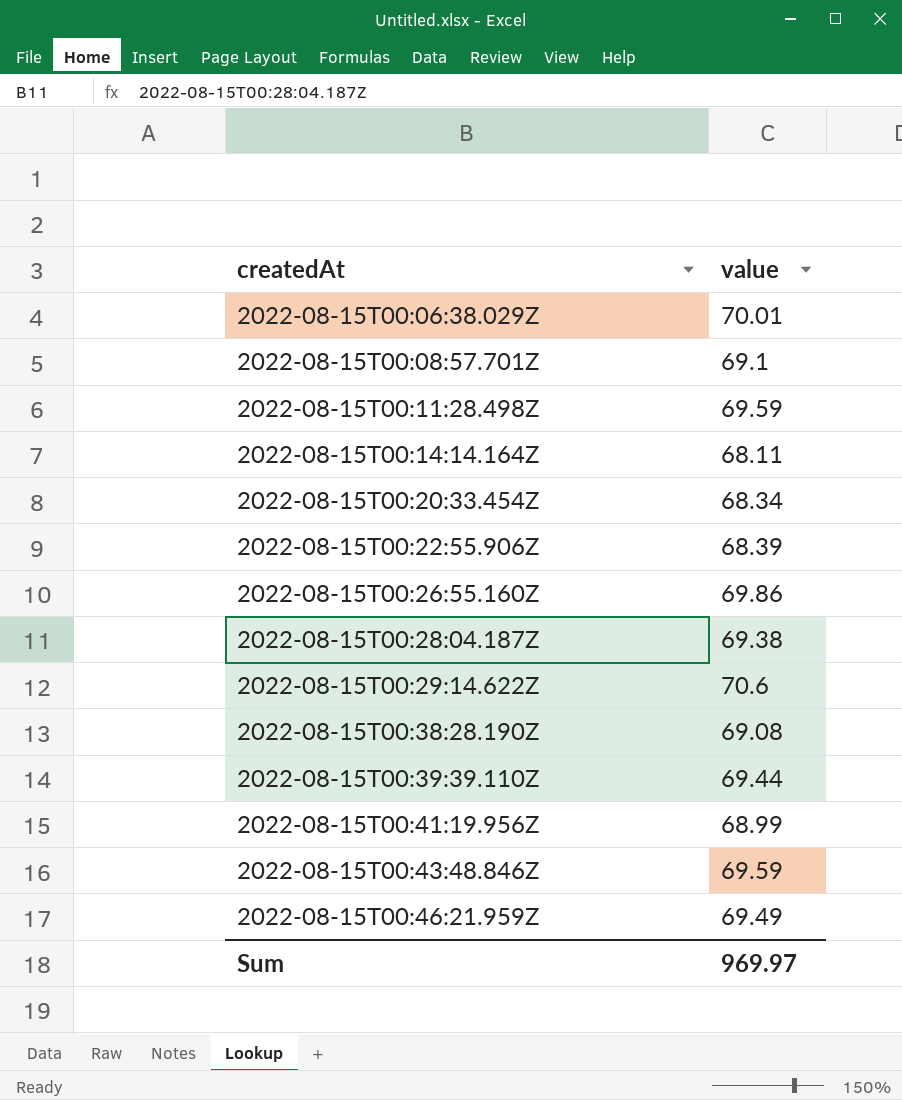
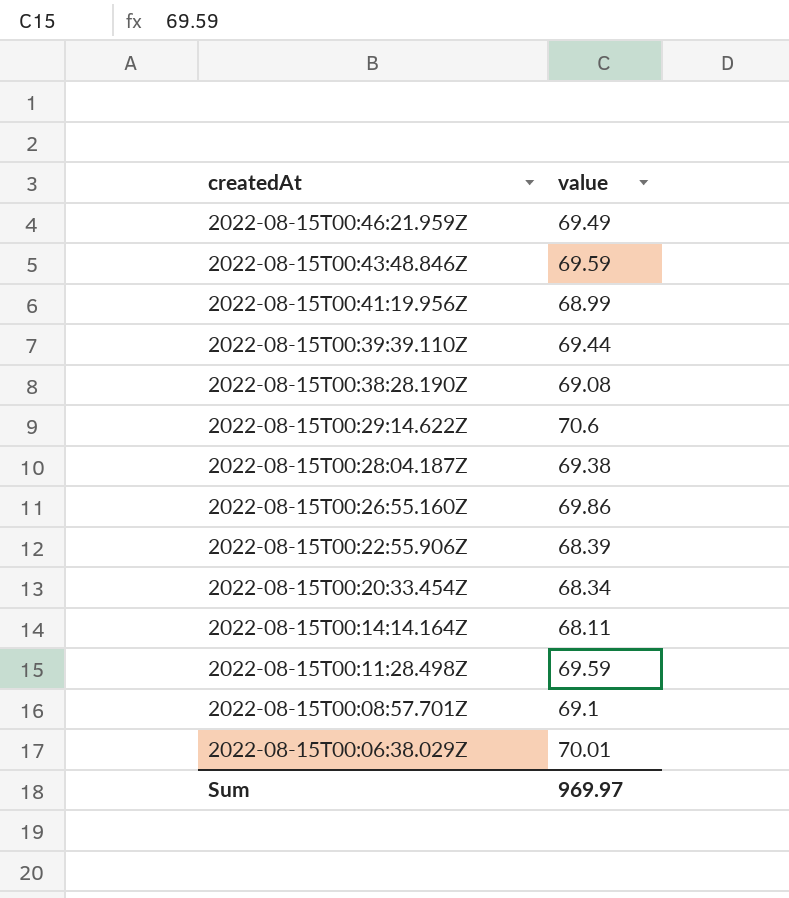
row order: createdAt ascending -> createdAt descending

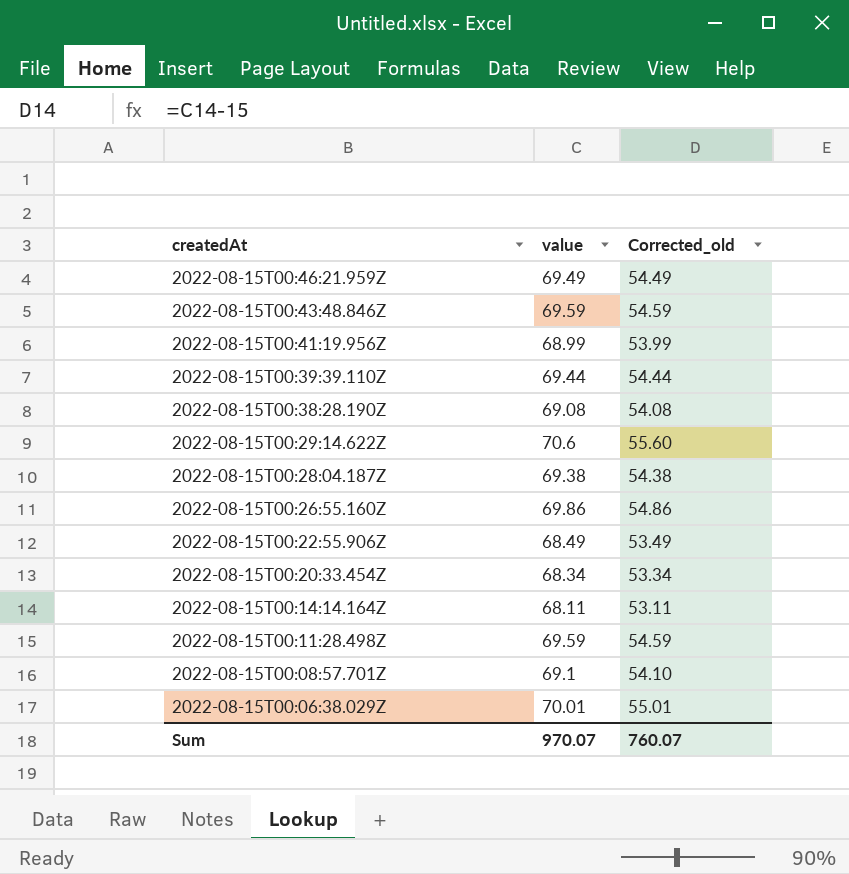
column Corrected_old | formula: none -> [value] - 15
2022-08-15T00:22:55.906Z | value: 68.39 -> 68.49
Sum | value: 969.97 -> 970.07

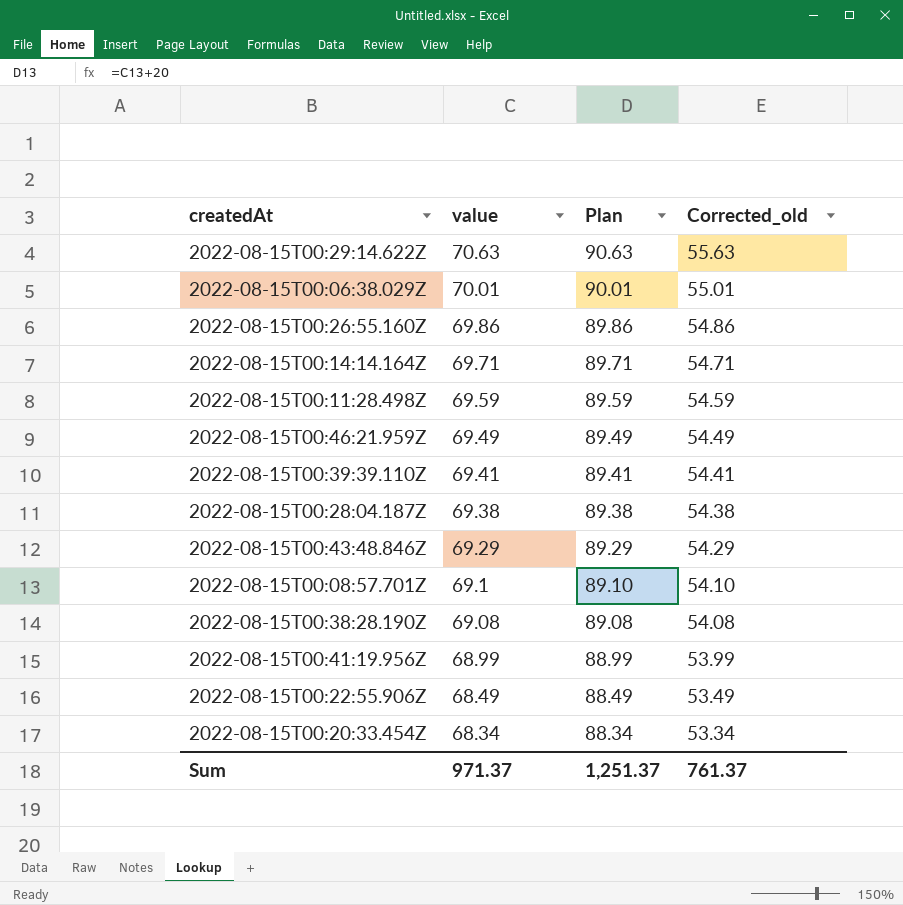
row order: createdAt descending -> value descending
column Plan | formula: none -> [value] + 20
2022-08-15T00:29:14.622Z | value: 70.6 -> 70.63
2022-08-15T00:29:14.622Z | Corrected_old: 55.60 -> 55.63
2022-08-15T00:14:14.164Z | value: 68.11 -> 69.71
2022-08-15T00:14:14.164Z | Corrected_old: 53.11 -> 54.71
2022-08-15T00:39:39.110Z | value: 69.44 -> 69.41
2022-08-15T00:39:39.110Z | Corrected_old: 54.44 -> 54.41
2022-08-15T00:43:48.846Z | value: 69.59 -> 69.29
2022-08-15T00:43:48.846Z | Corrected_old: 54.59 -> 54.29
Sum | value: 970.07 -> 971.37
Sum | Corrected_old: 760.07 -> 761.37

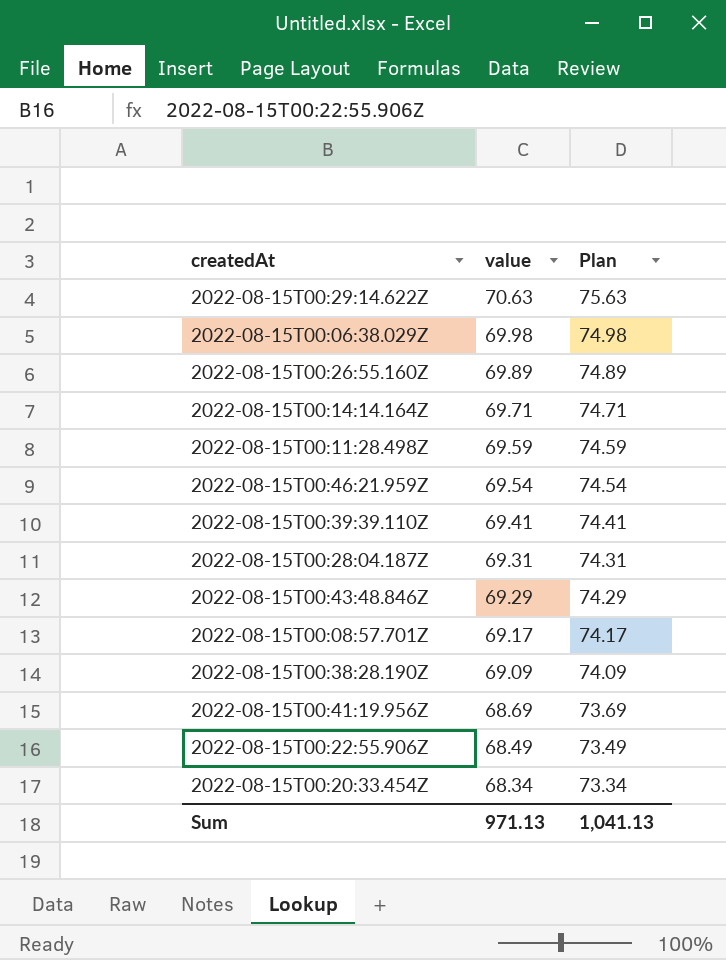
column Corrected_old | formula: [value] - 15 -> none
column Plan | formula: [value] + 20 -> [value] + 5
2022-08-15T00:06:38.029Z | value: 70.01 -> 69.98
2022-08-15T00:26:55.160Z | value: 69.86 -> 69.89
2022-08-15T00:46:21.959Z | value: 69.49 -> 69.54
2022-08-15T00:28:04.187Z | value: 69.38 -> 69.31
2022-08-15T00:08:57.701Z | value: 69.1 -> 69.17
2022-08-15T00:38:28.190Z | value: 69.08 -> 69.09
2022-08-15T00:41:19.956Z | value: 68.99 -> 68.69
Sum | value: 971.37 -> 971.13
Sum | Plan: 1,251.37 -> 1,041.13

